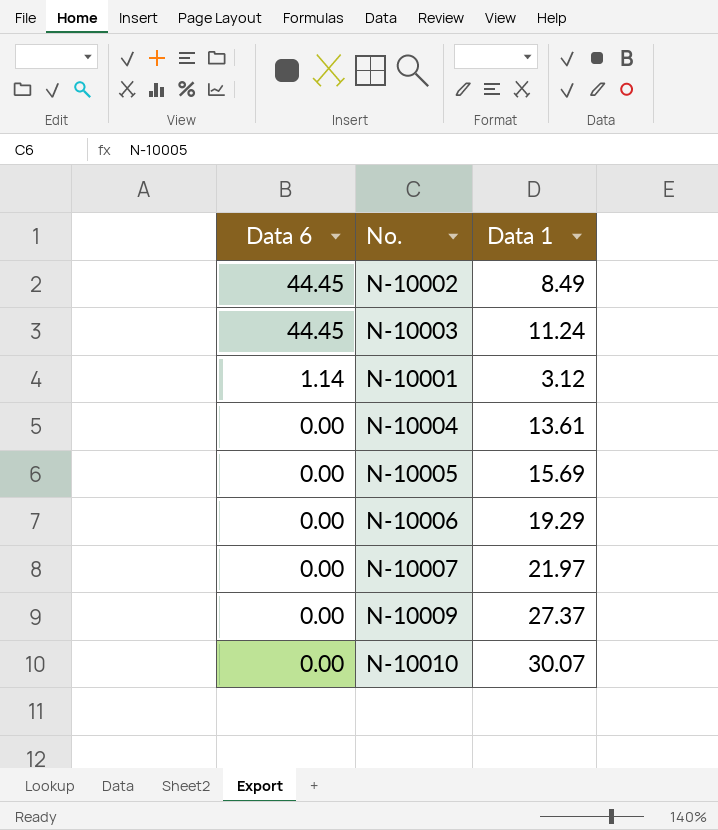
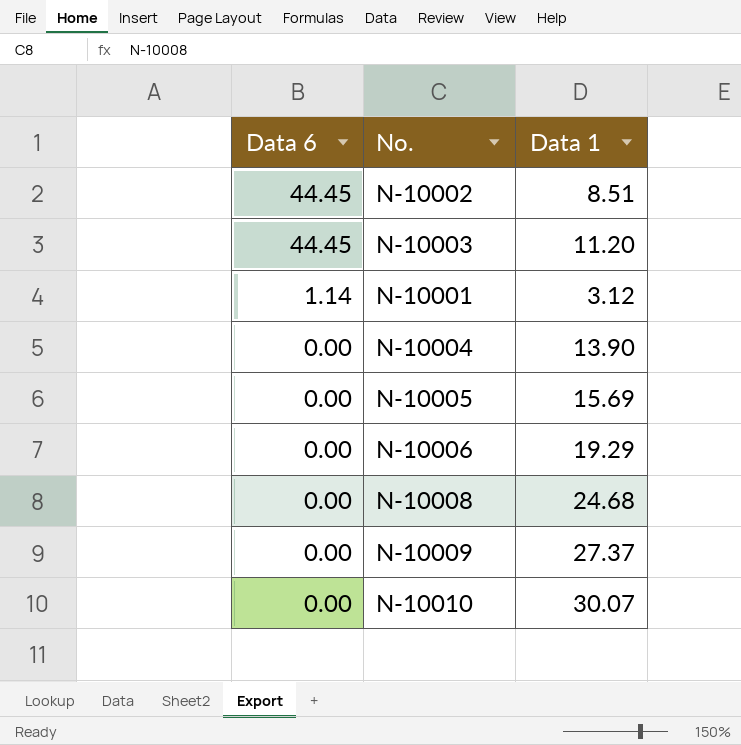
row N-10007: 0.00 | 21.97 -> none
N-10002 | Data 1: 8.49 -> 8.51
N-10003 | Data 1: 11.24 -> 11.20
N-10004 | Data 1: 13.61 -> 13.90
row N-10008: none -> 0.00 | 24.68

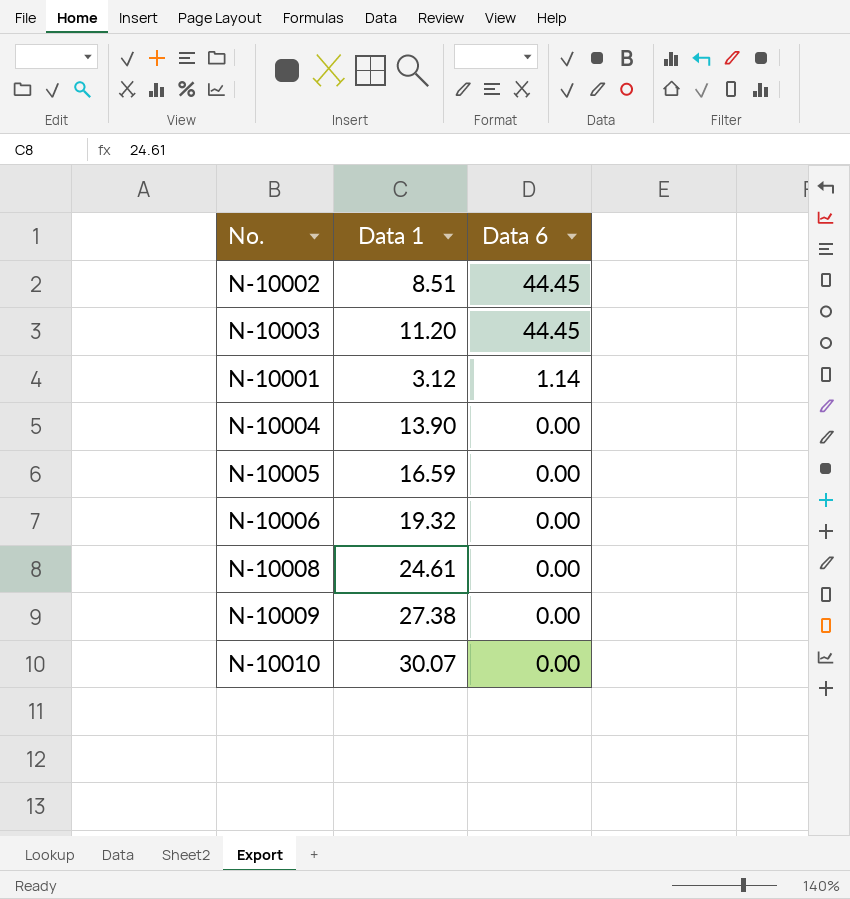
column Data 6 | position: 1 -> 3
N-10005 | Data 1: 15.69 -> 16.59
N-10006 | Data 1: 19.29 -> 19.32
N-10008 | Data 1: 24.68 -> 24.61
N-10009 | Data 1: 27.37 -> 27.38

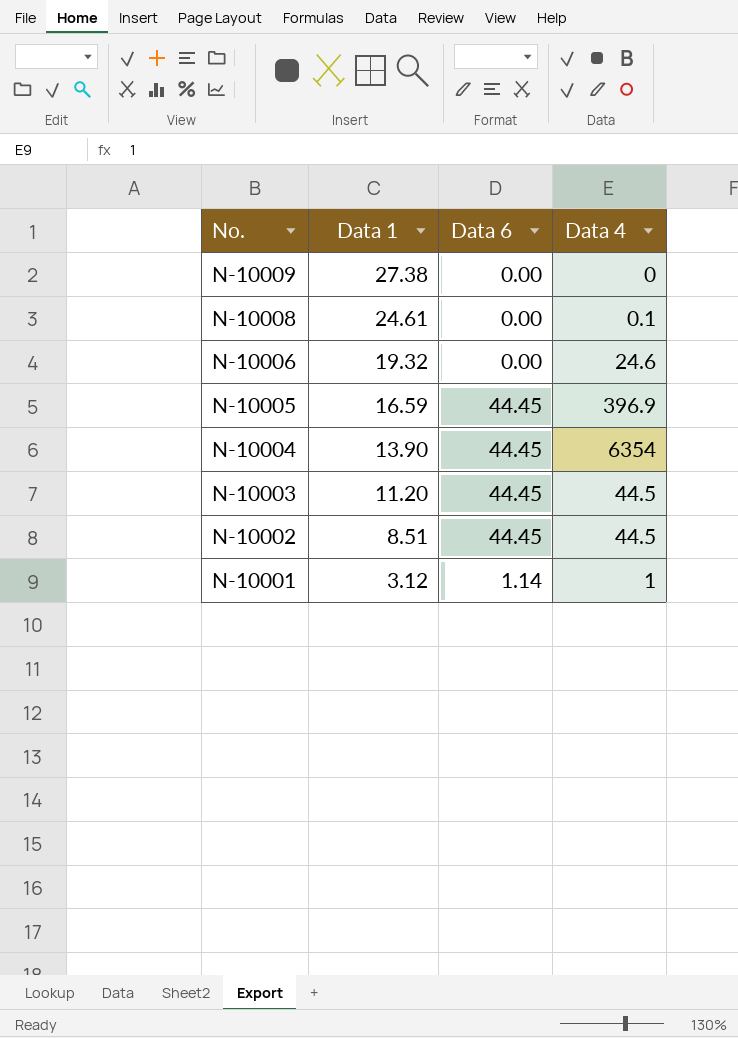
row order: Data 6 descending -> No. descending
column Data 4 | position: none -> 4
row N-10010: 30.07 | 0.00 -> none
N-10005 | Data 6: 0.00 -> 44.45
N-10004 | Data 6: 0.00 -> 44.45

